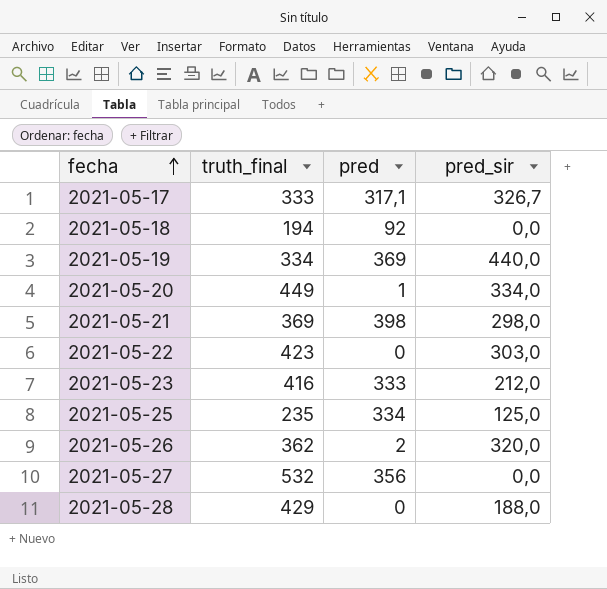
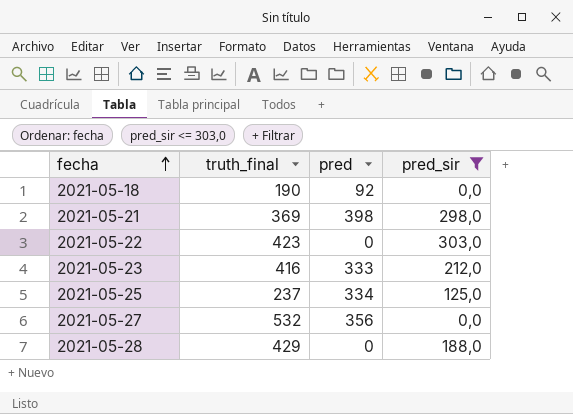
filter: none -> pred_sir <= 303,0
2021-05-18 | truth_final: 194 -> 190
2021-05-25 | truth_final: 235 -> 237

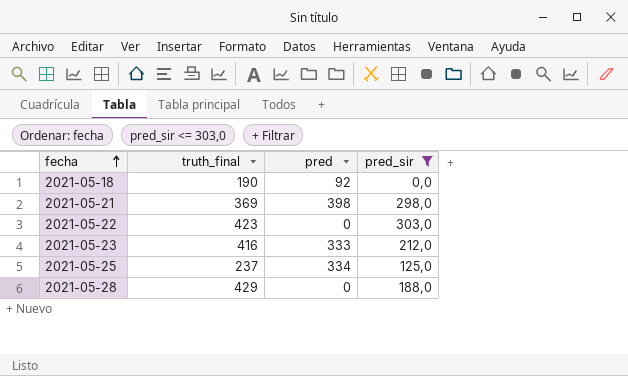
row 2021-05-27: 532 | 356 | 0,0 -> none

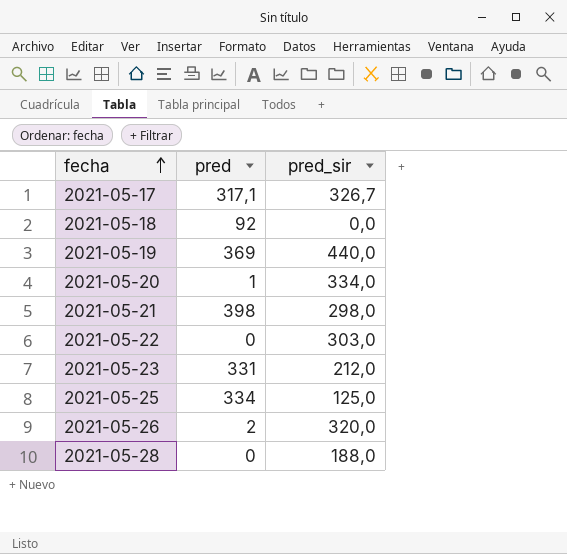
filter: pred_sir <= 303,0 -> none
column truth_final | position: 2 -> none
2021-05-23 | pred: 333 -> 331

